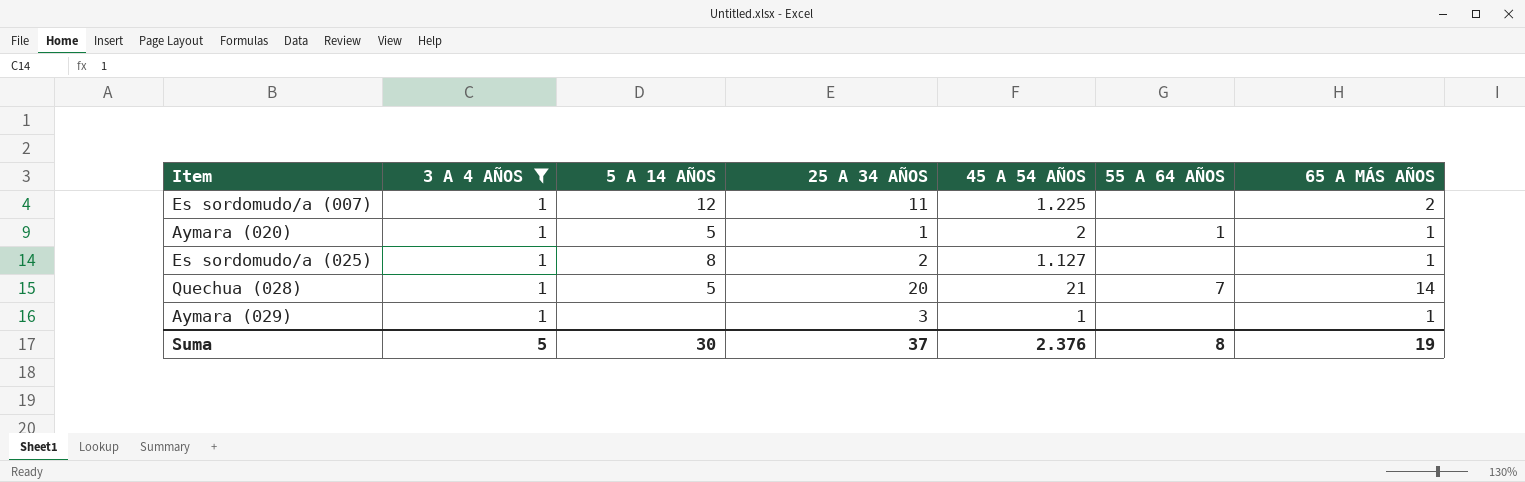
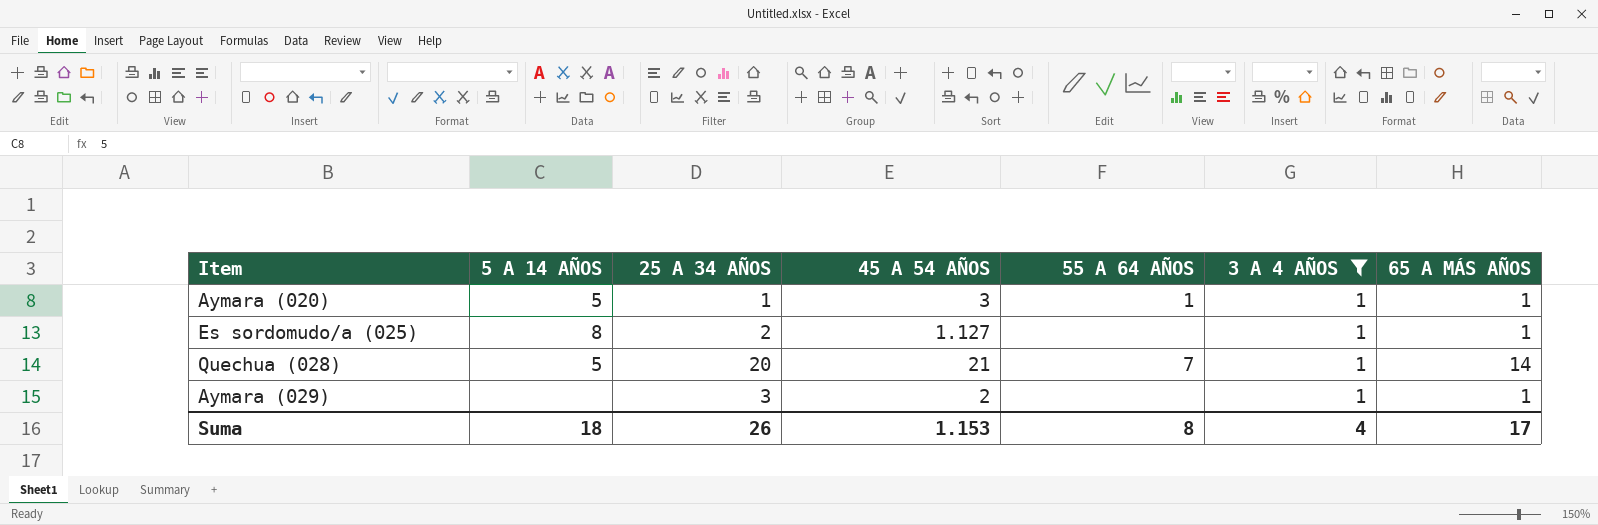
column 3 A 4 AÑOS | position: 2 -> 6
row Es sordomudo/a (007): 1 | 12 | 11 | 1.225 | none | 2 -> none
Aymara (020) | 45 A 54 AÑOS: 2 -> 3
Aymara (029) | 45 A 54 AÑOS: 1 -> 2
Suma | 5 A 14 AÑOS: 30 -> 18
Suma | 25 A 34 AÑOS: 37 -> 26
Suma | 45 A 54 AÑOS: 2.376 -> 1.153
Suma | 3 A 4 AÑOS: 5 -> 4
Suma | 65 A MÁS AÑOS: 19 -> 17

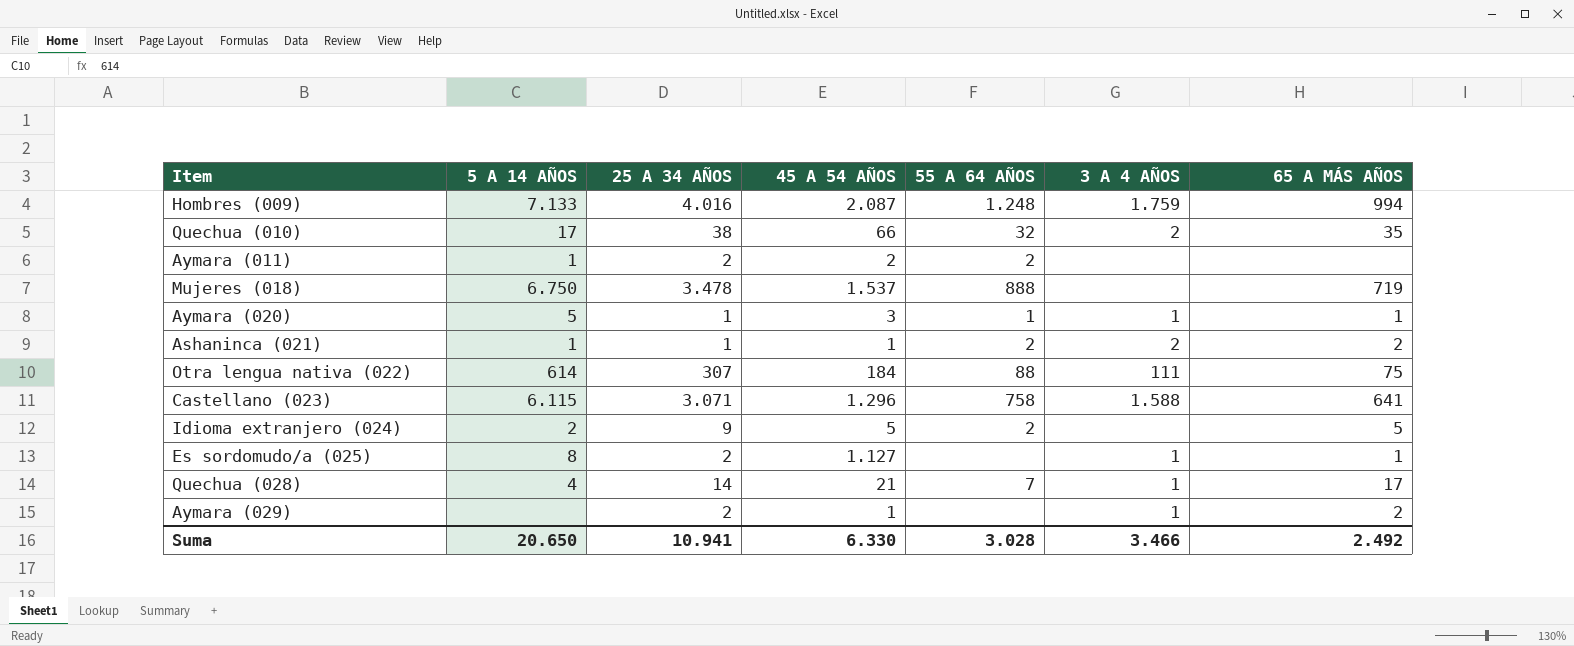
filter: 3 A 4 AÑOS = 1 -> none
Quechua (028) | 5 A 14 AÑOS: 5 -> 4
Quechua (028) | 25 A 34 AÑOS: 20 -> 14
Quechua (028) | 65 A MÁS AÑOS: 14 -> 17
Aymara (029) | 25 A 34 AÑOS: 3 -> 2
Aymara (029) | 45 A 54 AÑOS: 2 -> 1
Aymara (029) | 65 A MÁS AÑOS: 1 -> 2
Suma | 5 A 14 AÑOS: 18 -> 20.650
Suma | 25 A 34 AÑOS: 26 -> 10.941
Suma | 45 A 54 AÑOS: 1.153 -> 6.330
Suma | 55 A 64 AÑOS: 8 -> 3.028
Suma | 3 A 4 AÑOS: 4 -> 3.466
Suma | 65 A MÁS AÑOS: 17 -> 2.492

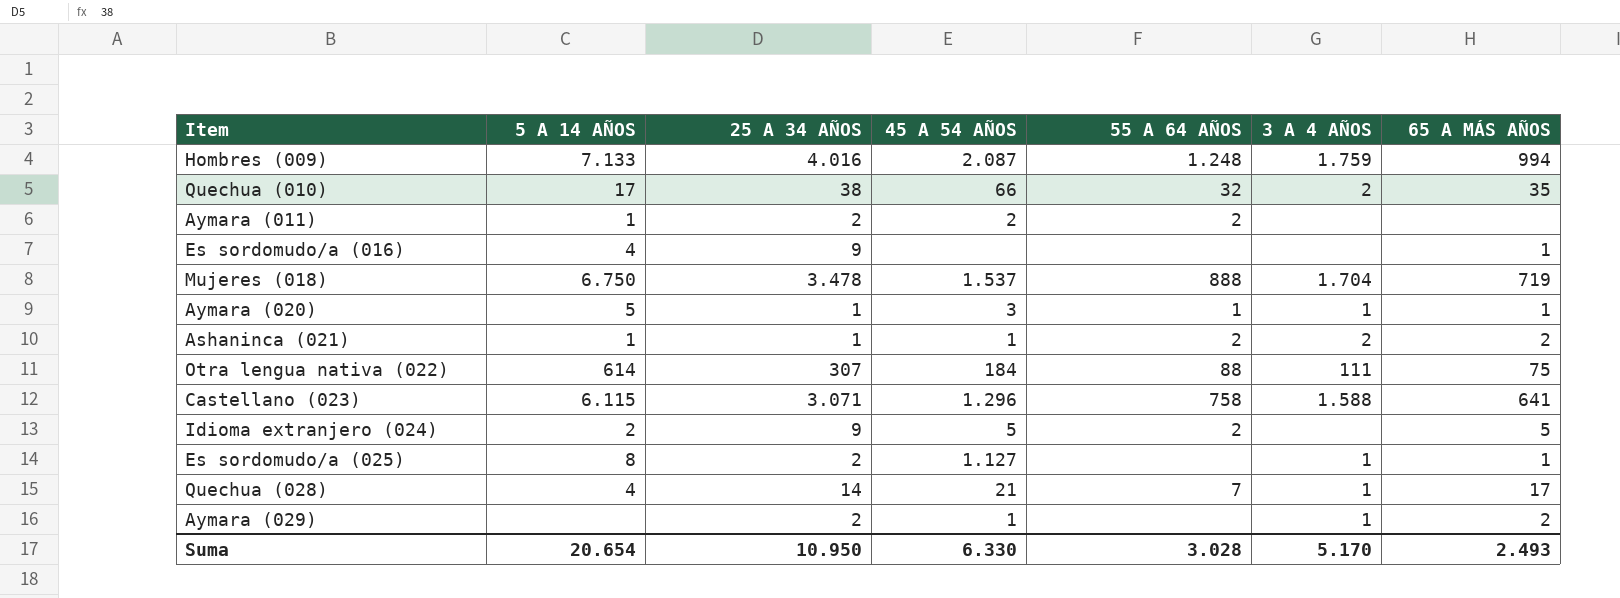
row Es sordomudo/a (016): none -> 4 | 9 | none | none | none | 1
Mujeres (018) | 3 A 4 AÑOS: none -> 1.704
Suma | 5 A 14 AÑOS: 20.650 -> 20.654
Suma | 25 A 34 AÑOS: 10.941 -> 10.950
Suma | 3 A 4 AÑOS: 3.466 -> 5.170
Suma | 65 A MÁS AÑOS: 2.492 -> 2.493

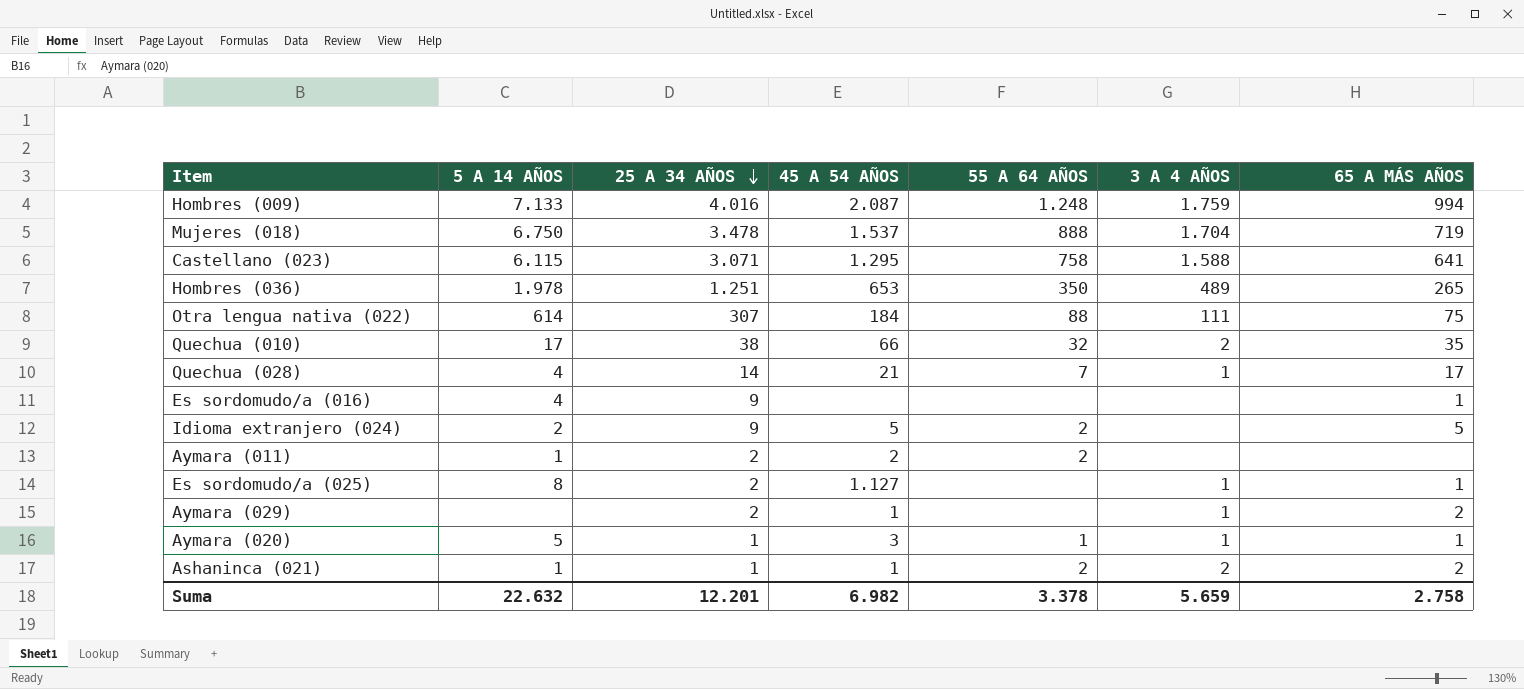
row order: none -> 25 A 34 AÑOS descending
Castellano (023) | 45 A 54 AÑOS: 1.296 -> 1.295
row Hombres (036): none -> 1.978 | 1.251 | 653 | 350 | 489 | 265
Suma | 5 A 14 AÑOS: 20.654 -> 22.632
Suma | 25 A 34 AÑOS: 10.950 -> 12.201
Suma | 45 A 54 AÑOS: 6.330 -> 6.982
Suma | 55 A 64 AÑOS: 3.028 -> 3.378
Suma | 3 A 4 AÑOS: 5.170 -> 5.659
Suma | 65 A MÁS AÑOS: 2.493 -> 2.758

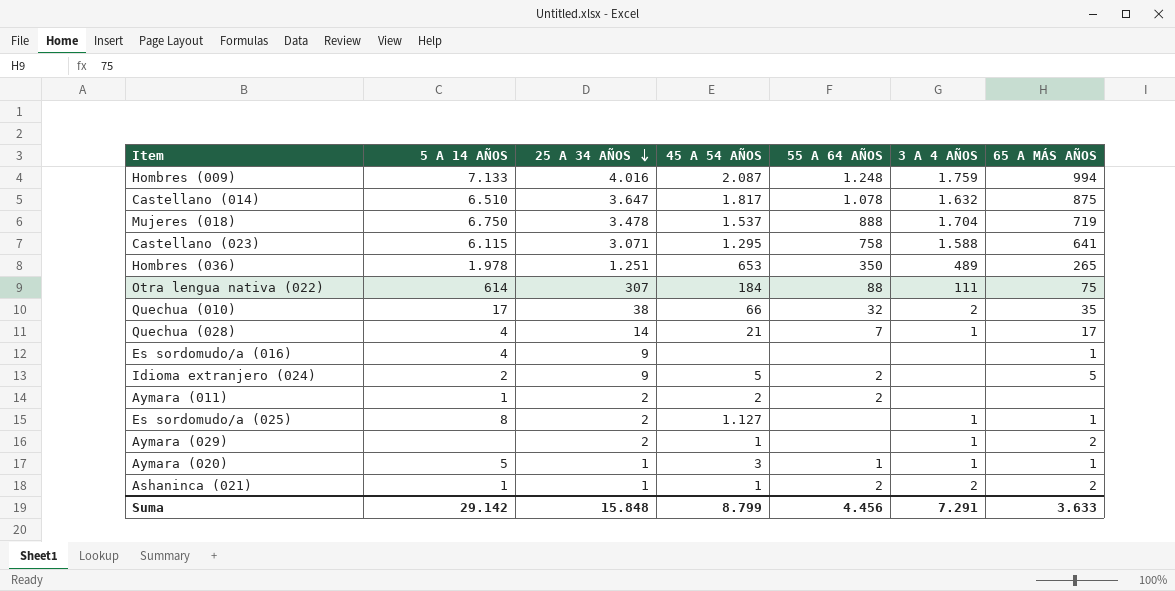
row Castellano (014): none -> 6.510 | 3.647 | 1.817 | 1.078 | 1.632 | 875
Suma | 5 A 14 AÑOS: 22.632 -> 29.142
Suma | 25 A 34 AÑOS: 12.201 -> 15.848
Suma | 45 A 54 AÑOS: 6.982 -> 8.799
Suma | 55 A 64 AÑOS: 3.378 -> 4.456
Suma | 3 A 4 AÑOS: 5.659 -> 7.291
Suma | 65 A MÁS AÑOS: 2.758 -> 3.633

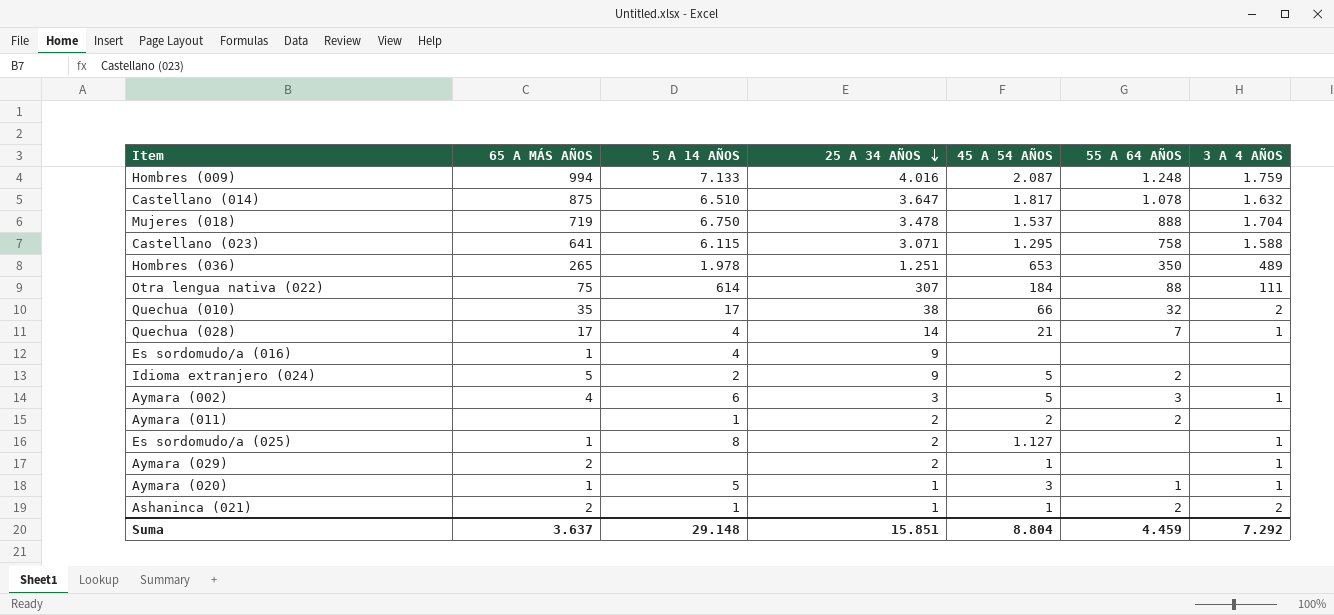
column 65 A MÁS AÑOS | position: 7 -> 2
row Aymara (002): none -> 4 | 6 | 3 | 5 | 3 | 1
Suma | 65 A MÁS AÑOS: 3.633 -> 3.637
Suma | 5 A 14 AÑOS: 29.142 -> 29.148
Suma | 25 A 34 AÑOS: 15.848 -> 15.851
Suma | 45 A 54 AÑOS: 8.799 -> 8.804
Suma | 55 A 64 AÑOS: 4.456 -> 4.459
Suma | 3 A 4 AÑOS: 7.291 -> 7.292

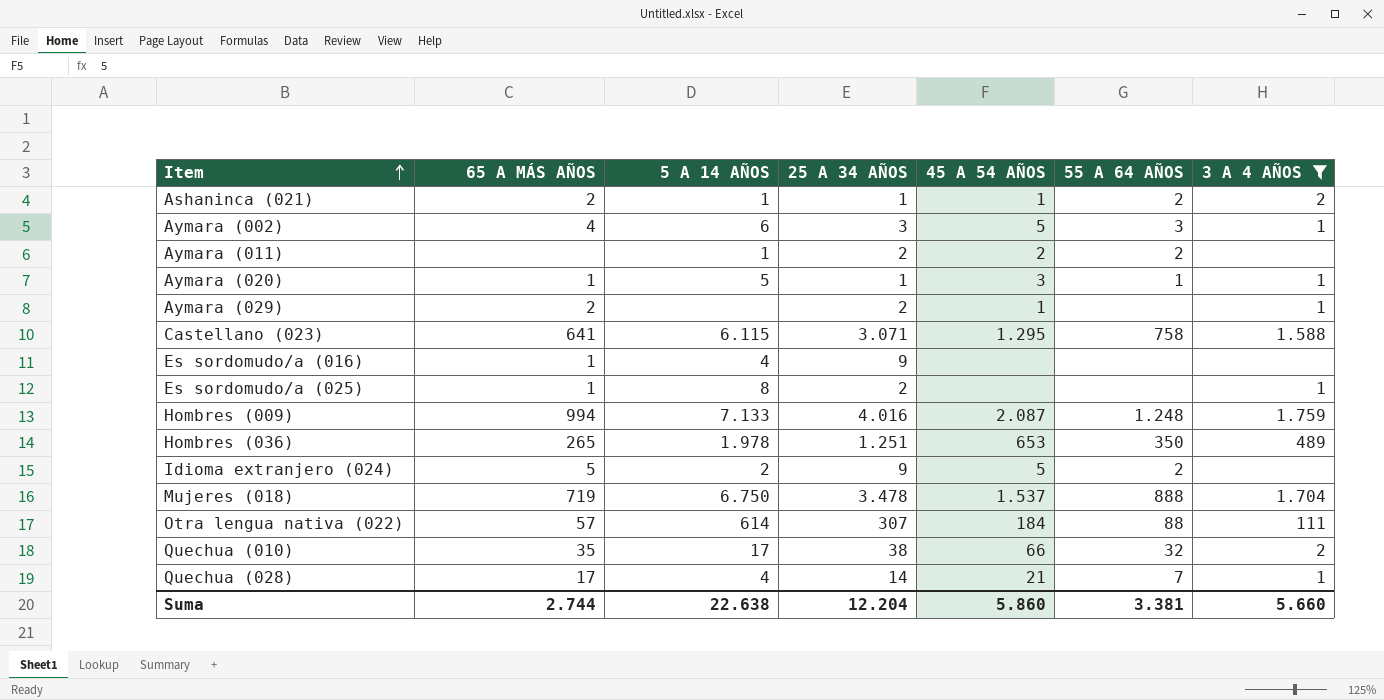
filter: none -> 3 A 4 AÑOS != 1.632
row order: 25 A 34 AÑOS descending -> Item ascending
Es sordomudo/a (025) | 45 A 54 AÑOS: 1.127 -> none
Otra lengua nativa (022) | 65 A MÁS AÑOS: 75 -> 57
Suma | 65 A MÁS AÑOS: 3.637 -> 2.744
Suma | 5 A 14 AÑOS: 29.148 -> 22.638
Suma | 25 A 34 AÑOS: 15.851 -> 12.204
Suma | 45 A 54 AÑOS: 8.804 -> 5.860
Suma | 55 A 64 AÑOS: 4.459 -> 3.381
Suma | 3 A 4 AÑOS: 7.292 -> 5.660

